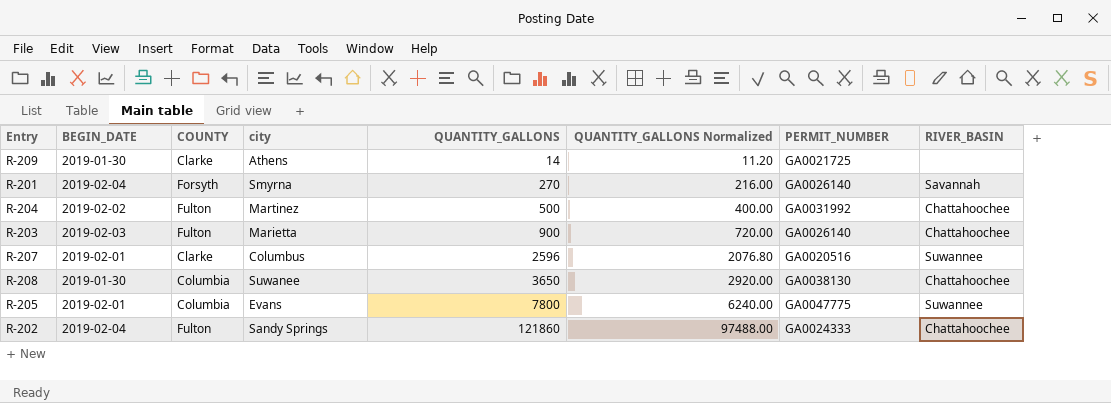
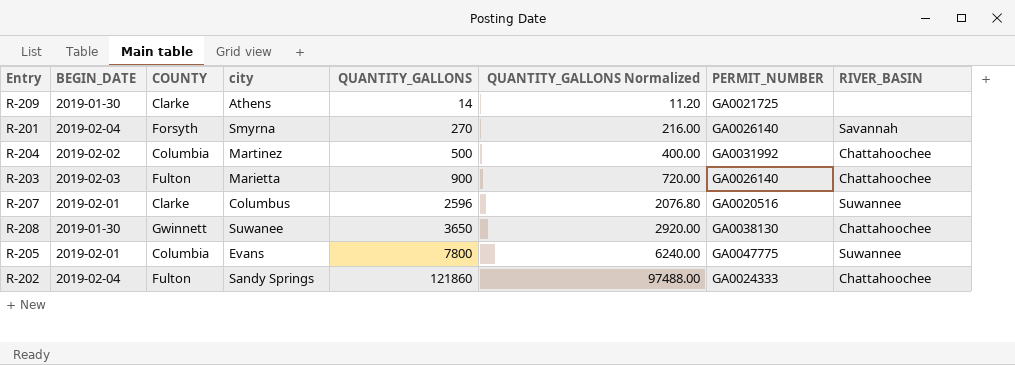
R-204 | COUNTY: Fulton -> Columbia
R-208 | COUNTY: Columbia -> Gwinnett

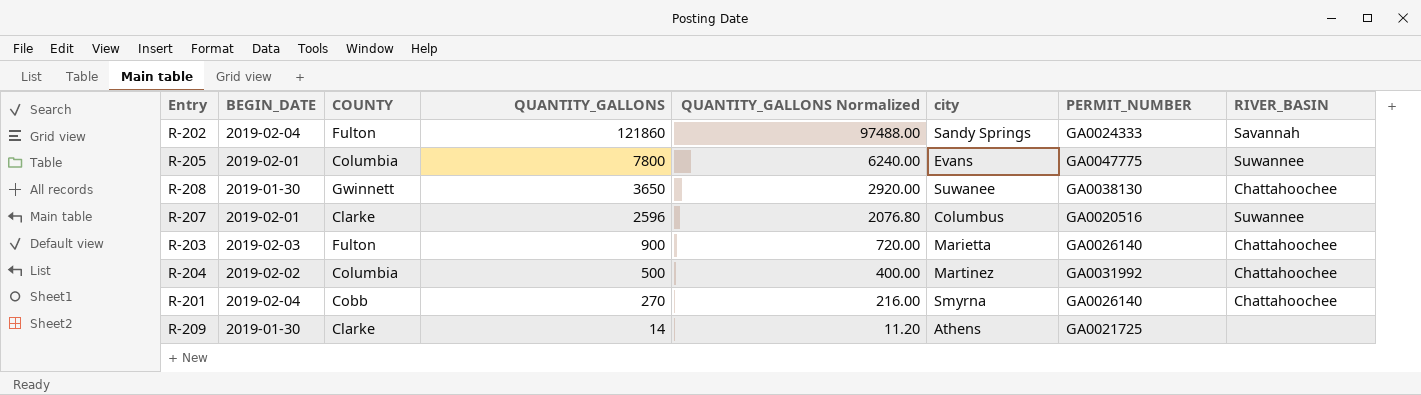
row order: QUANTITY_GALLONS ascending -> QUANTITY_GALLONS descending
column city | position: 4 -> 6
R-202 | RIVER_BASIN: Chattahoochee -> Savannah
R-201 | COUNTY: Forsyth -> Cobb
R-201 | RIVER_BASIN: Savannah -> Chattahoochee

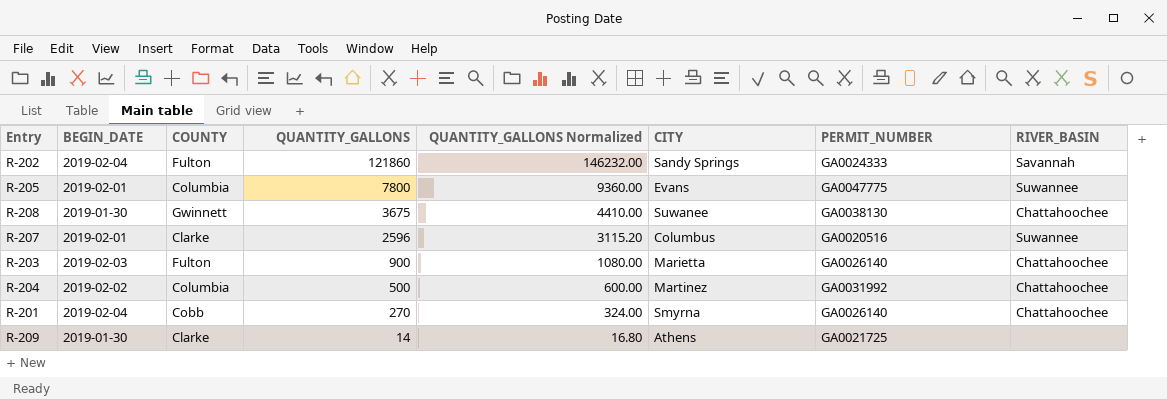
column QUANTITY_GALLONS Normalized | formula: [QUANTITY_GALLONS] * 0.8 -> [QUANTITY_GALLONS] * 1.2
column name: city -> CITY
R-208 | QUANTITY_GALLONS: 3650 -> 3675

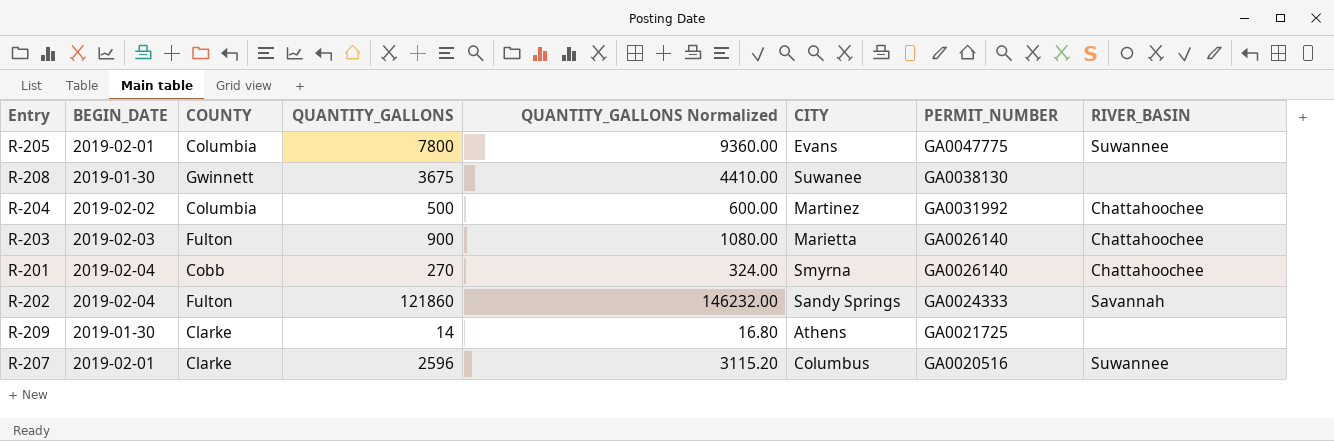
row order: QUANTITY_GALLONS descending -> PERMIT_NUMBER descending
R-208 | RIVER_BASIN: Chattahoochee -> none

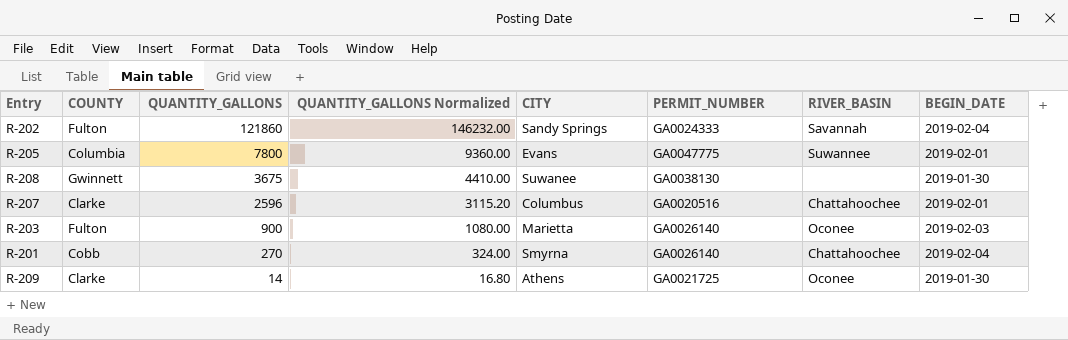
row order: PERMIT_NUMBER descending -> QUANTITY_GALLONS descending
column BEGIN_DATE | position: 2 -> 8
row R-204: 2019-02-02 | Columbia | 500 | 600.00 | Martinez | GA0031992 | Chattahoochee -> none
R-207 | RIVER_BASIN: Suwannee -> Chattahoochee
R-203 | RIVER_BASIN: Chattahoochee -> Oconee
R-209 | RIVER_BASIN: none -> Oconee

